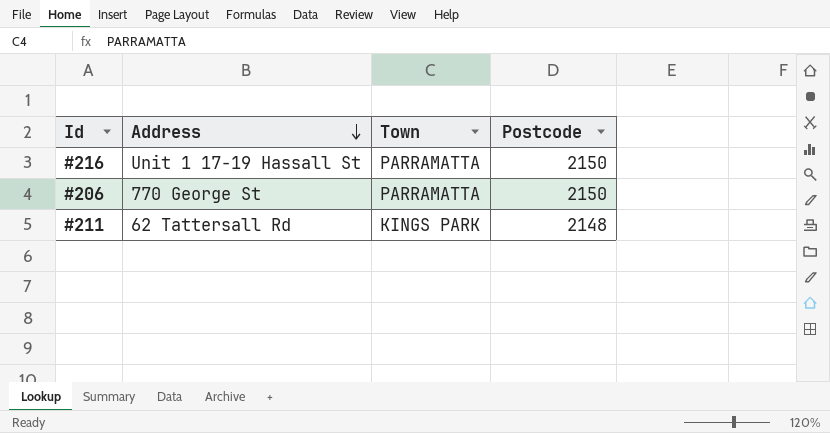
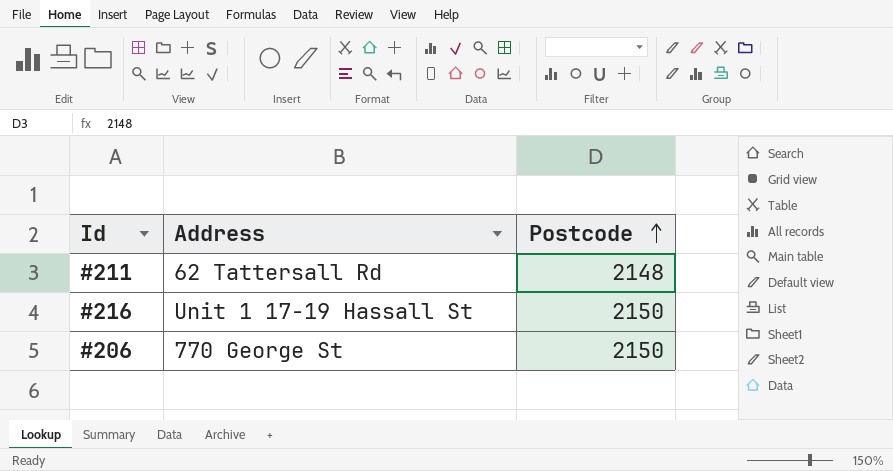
row order: Address descending -> Postcode ascending
column Town | position: 3 -> none

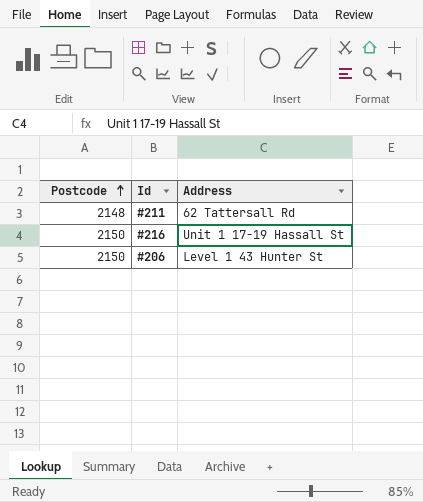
column Postcode | position: 3 -> 1
#206 | Address: 770 George St -> Level 1 43 Hunter St

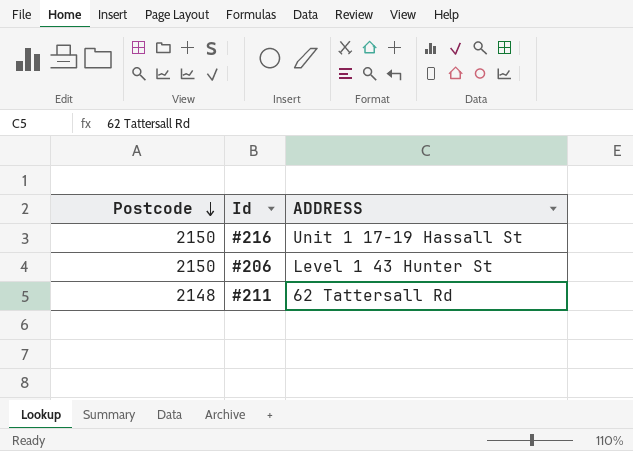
row order: Postcode ascending -> Postcode descending
column name: Address -> ADDRESS

